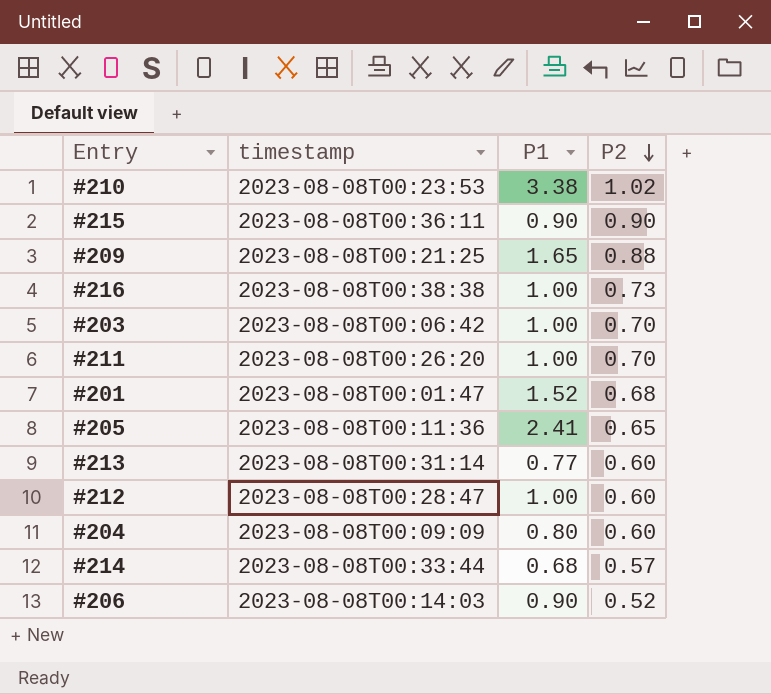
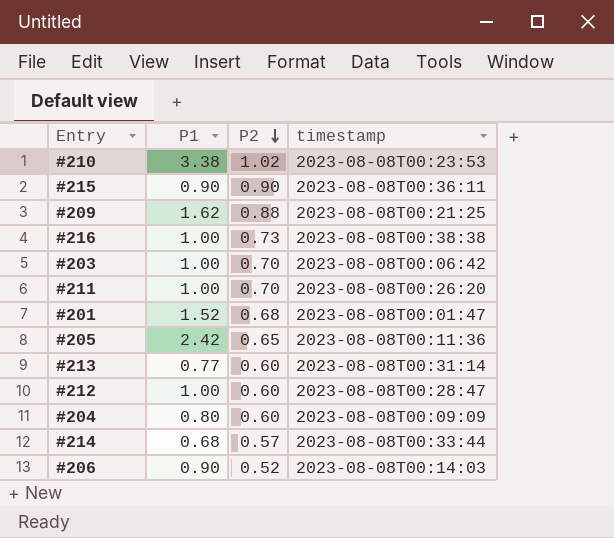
column timestamp | position: 2 -> 4
#209 | P1: 1.65 -> 1.62
#205 | P1: 2.41 -> 2.42

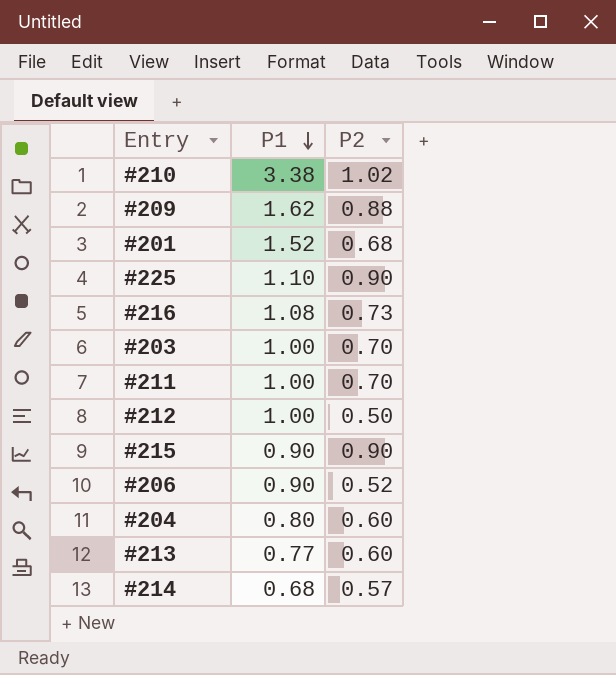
row order: P2 descending -> P1 descending
column timestamp | position: 4 -> none
row #205: 2.42 | 0.65 | 2023-08-08T00:11:36 -> none
row #225: none -> 1.10 | 0.90
#216 | P1: 1.00 -> 1.08
#212 | P2: 0.60 -> 0.50

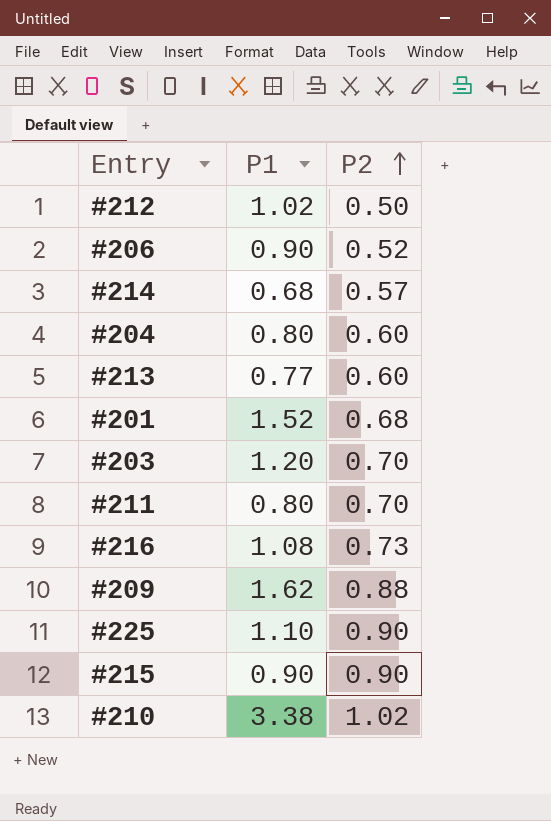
row order: P1 descending -> P2 ascending
#212 | P1: 1.00 -> 1.02
#203 | P1: 1.00 -> 1.20
#211 | P1: 1.00 -> 0.80

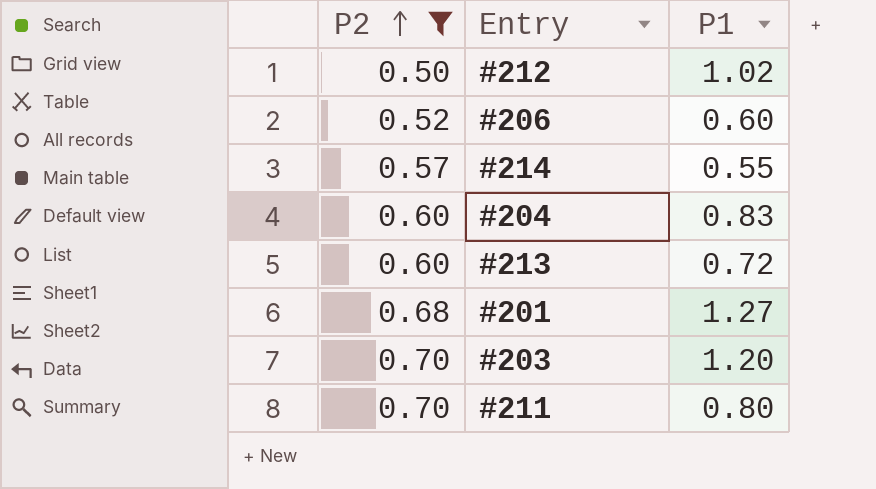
filter: none -> P2 <= 0.70
column P2 | position: 3 -> 1
#206 | P1: 0.90 -> 0.60
#214 | P1: 0.68 -> 0.55
#204 | P1: 0.80 -> 0.83
#213 | P1: 0.77 -> 0.72
#201 | P1: 1.52 -> 1.27

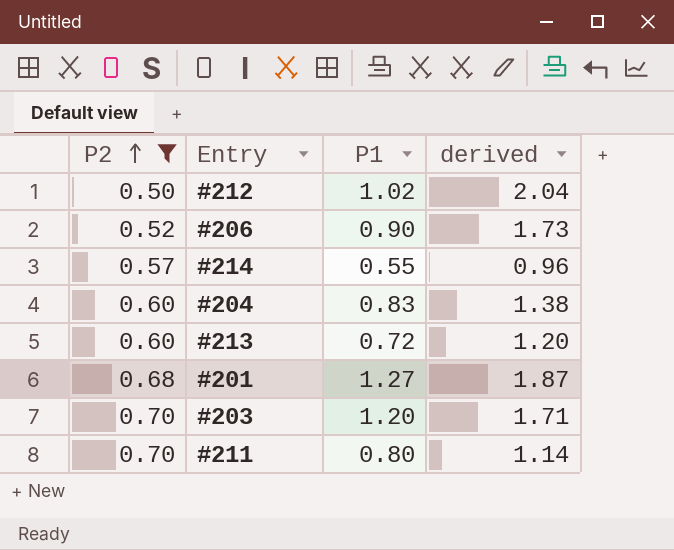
column derived | formula: none -> [P1] / [P2]
#206 | P1: 0.60 -> 0.90

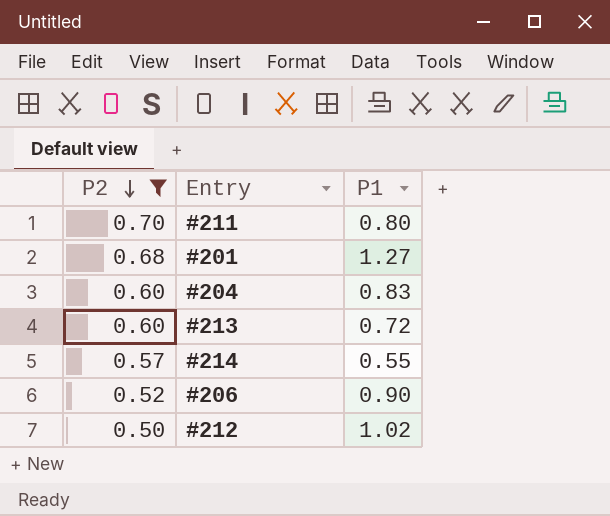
row order: P2 ascending -> P2 descending
column derived | formula: [P1] / [P2] -> none
row #203: 0.70 | 1.20 | 1.71 -> none

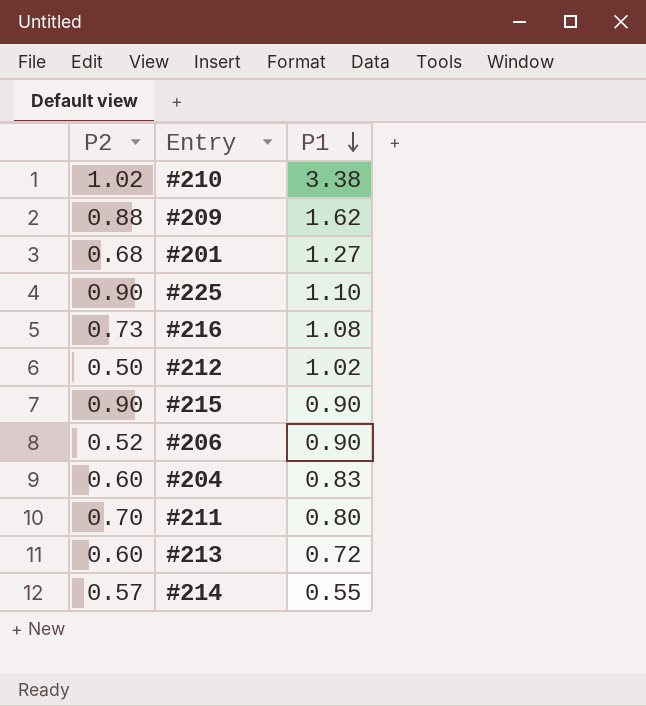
filter: P2 <= 0.70 -> none
row order: P2 descending -> P1 descending

